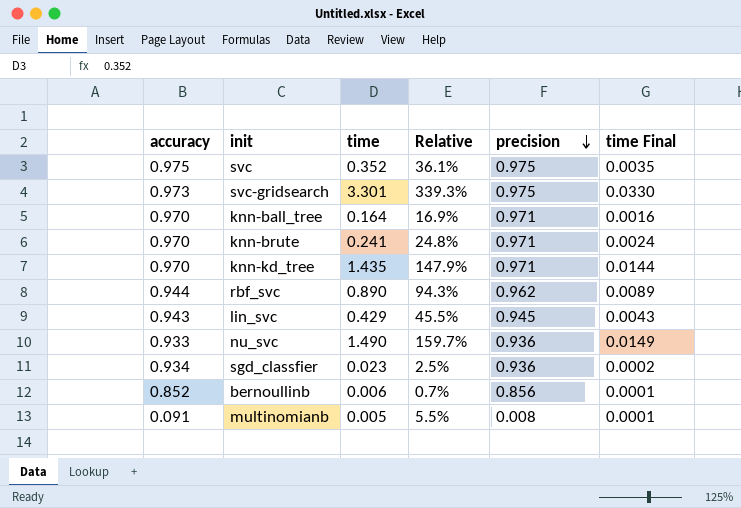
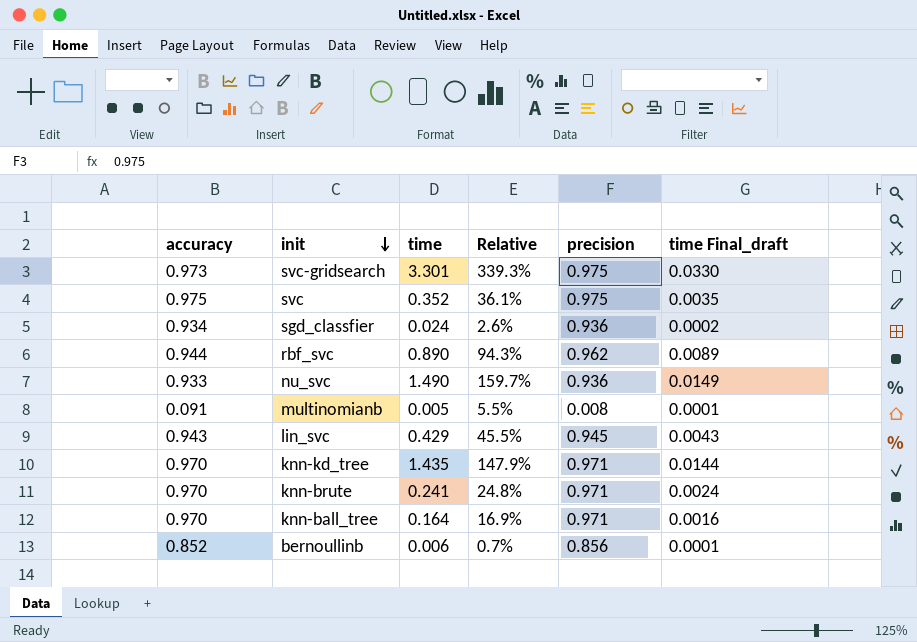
row order: precision descending -> init descending
column name: time Final -> time Final_draft
sgd_classfier | time: 0.023 -> 0.024
sgd_classfier | Relative: 2.5% -> 2.6%

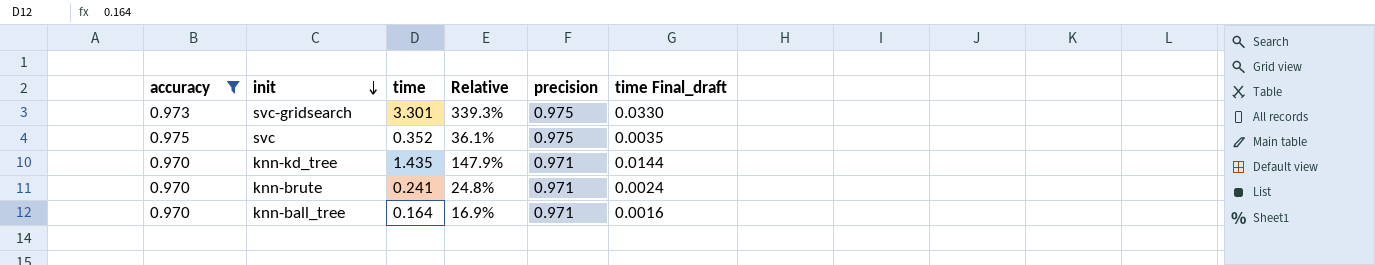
filter: none -> accuracy >= 0.970

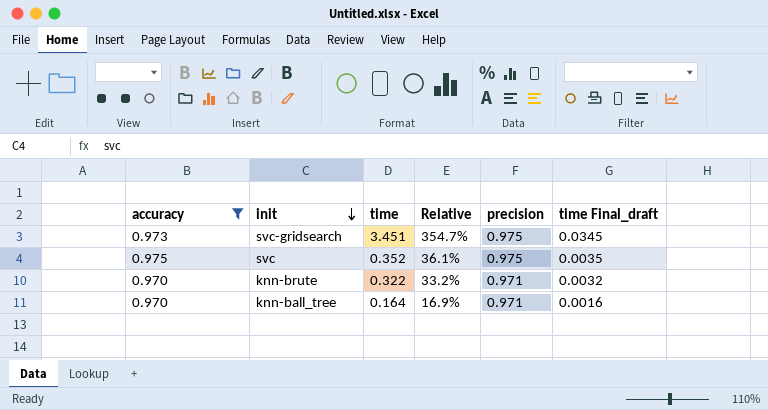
row knn-kd_tree: 0.970 | 1.435 | 147.9% | 0.971 | 0.0144 -> none
svc-gridsearch | time: 3.301 -> 3.451
svc-gridsearch | Relative: 339.3% -> 354.7%
svc-gridsearch | time Final_draft: 0.0330 -> 0.0345
knn-brute | time: 0.241 -> 0.322
knn-brute | Relative: 24.8% -> 33.2%
knn-brute | time Final_draft: 0.0024 -> 0.0032

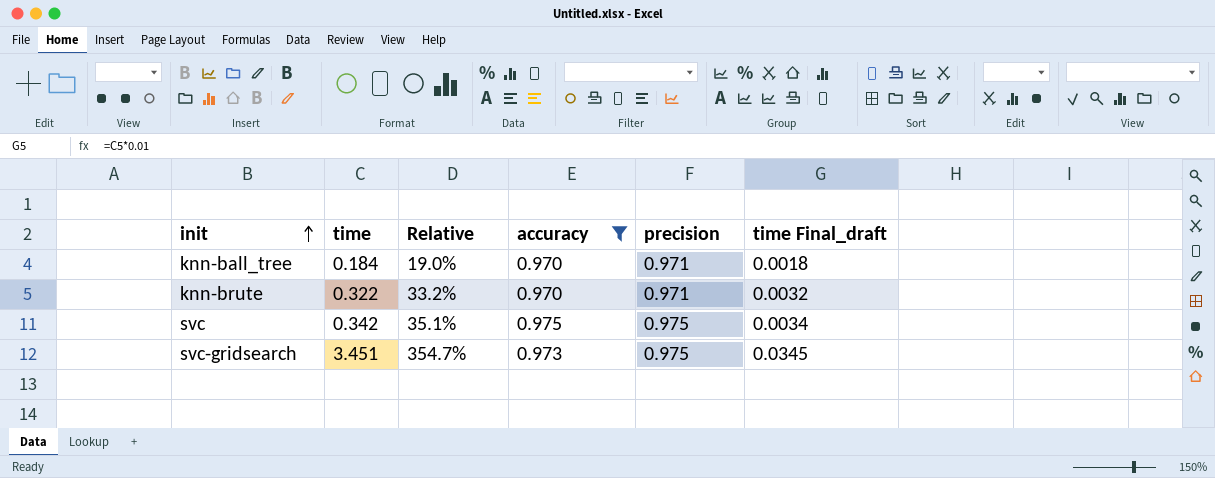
row order: init descending -> init ascending
column accuracy | position: 1 -> 4
knn-ball_tree | time: 0.164 -> 0.184
knn-ball_tree | Relative: 16.9% -> 19.0%
knn-ball_tree | time Final_draft: 0.0016 -> 0.0018
svc | time: 0.352 -> 0.342
svc | Relative: 36.1% -> 35.1%
svc | time Final_draft: 0.0035 -> 0.0034

